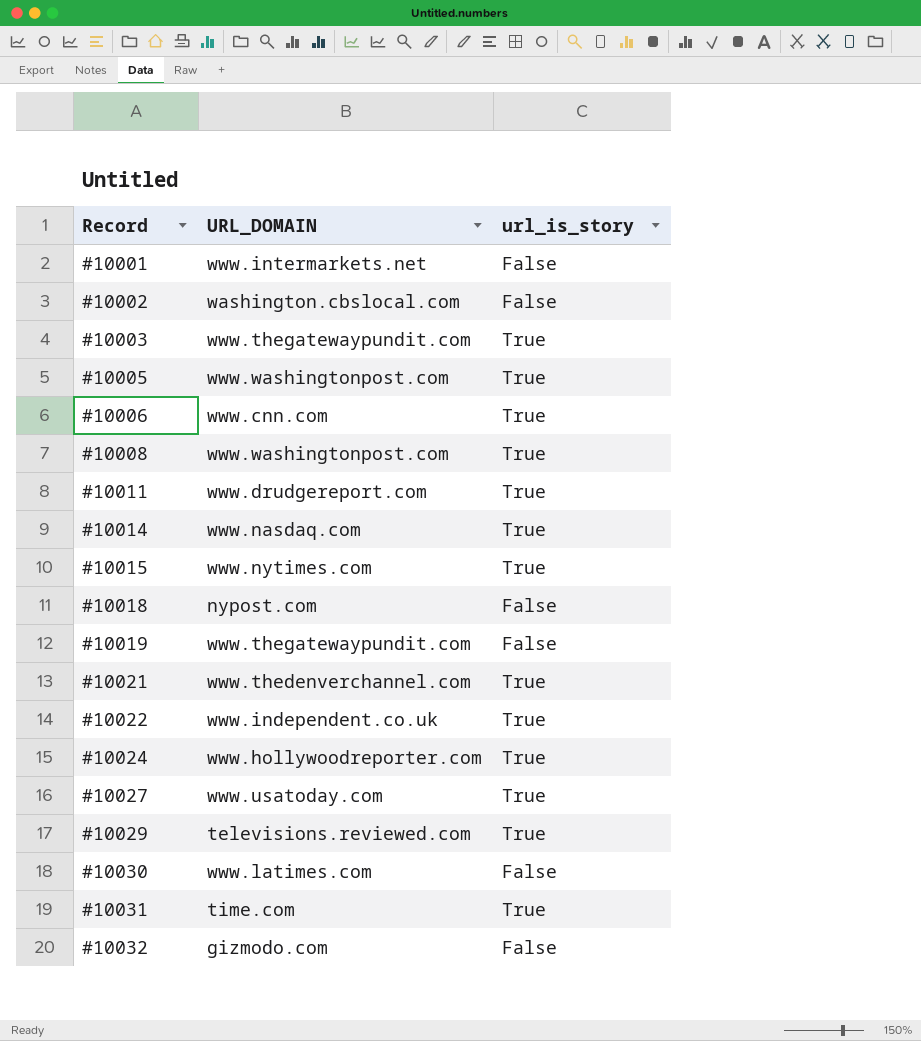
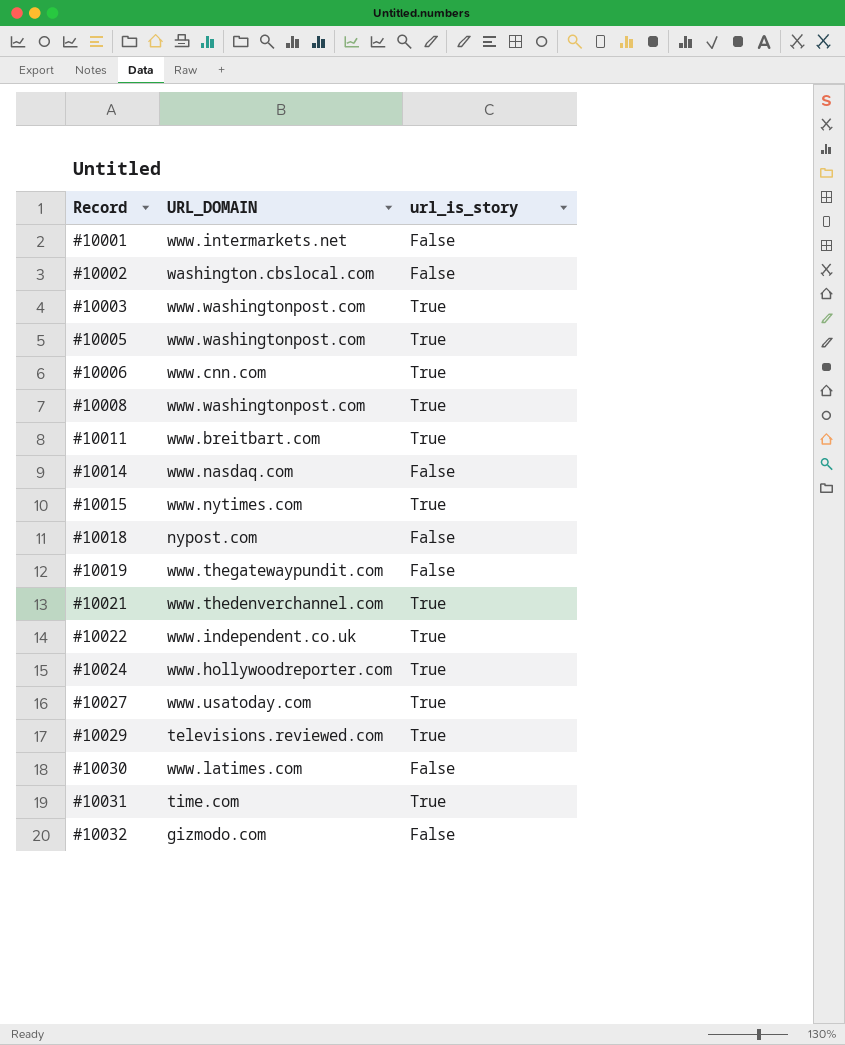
#10003 | URL_DOMAIN: www.thegatewaypundit.com -> www.washingtonpost.com
#10011 | URL_DOMAIN: www.drudgereport.com -> www.breitbart.com
#10014 | url_is_story: True -> False

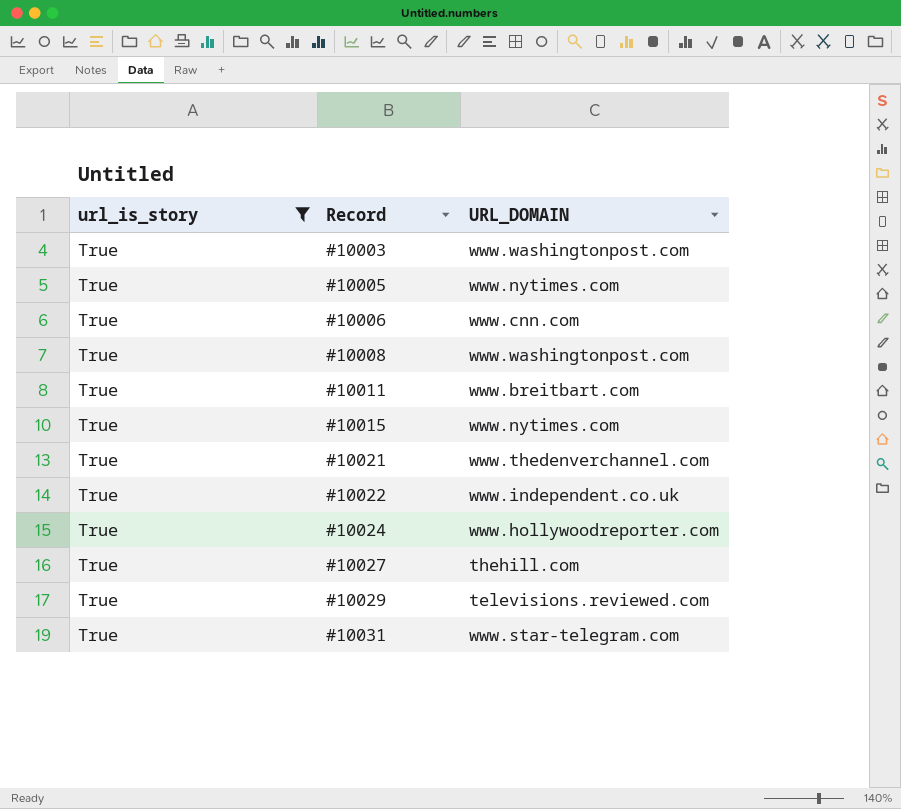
filter: none -> url_is_story = True
column url_is_story | position: 3 -> 1
#10005 | URL_DOMAIN: www.washingtonpost.com -> www.nytimes.com
#10027 | URL_DOMAIN: www.usatoday.com -> thehill.com
#10031 | URL_DOMAIN: time.com -> www.star-telegram.com

